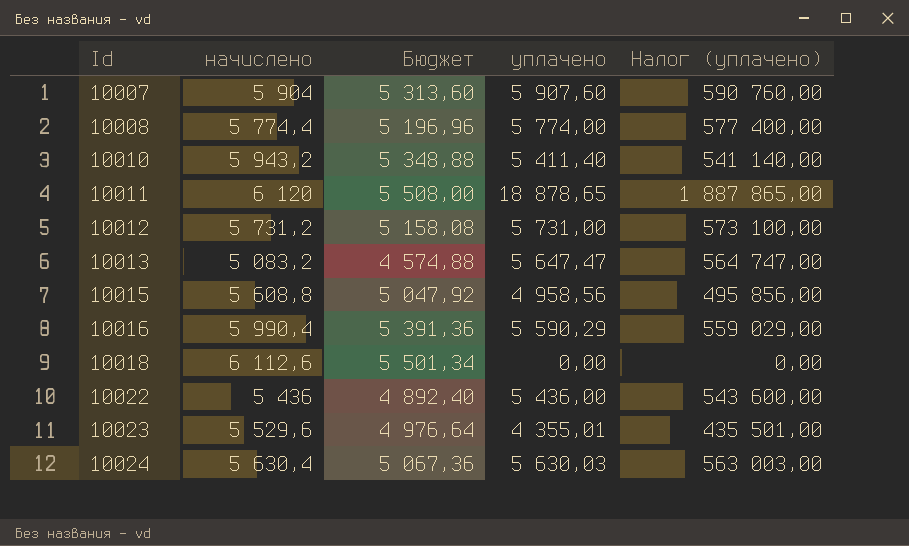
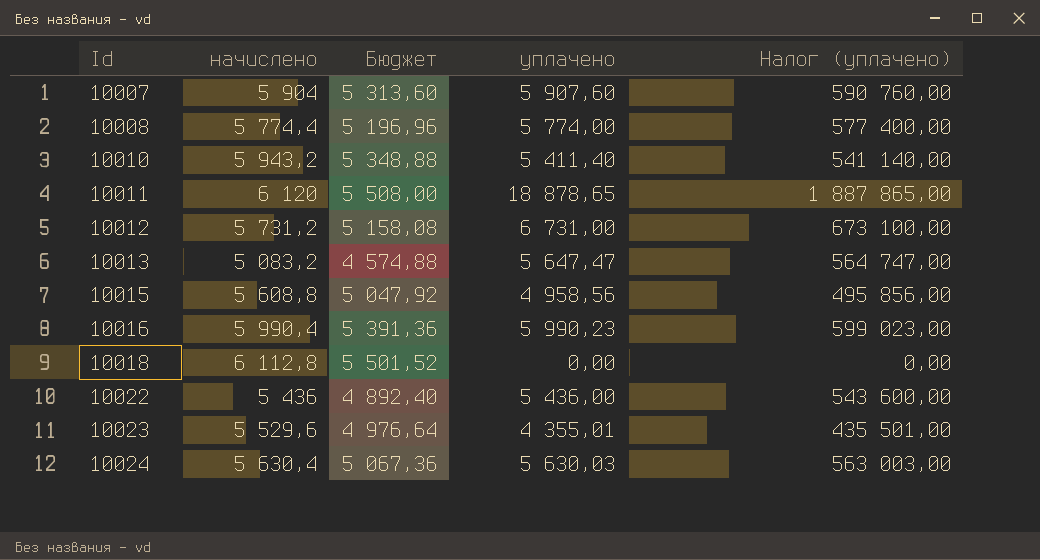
10012 | уплачено: 5 731,00 -> 6 731,00
10012 | Налог (уплачено): 573 100,00 -> 673 100,00
10016 | уплачено: 5 590,29 -> 5 990,23
10016 | Налог (уплачено): 559 029,00 -> 599 023,00
10018 | начислено: 6 112,6 -> 6 112,8
10018 | Бюджет: 5 501,34 -> 5 501,52

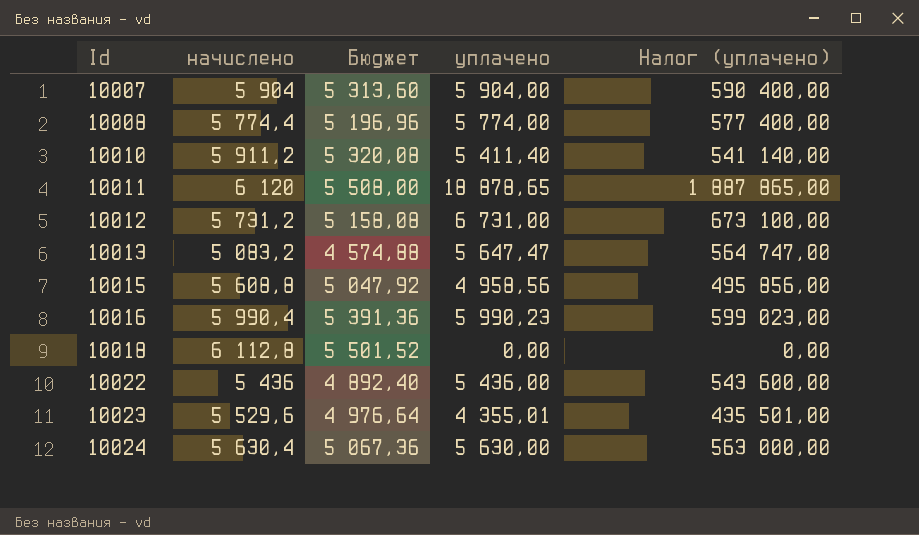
10007 | уплачено: 5 907,60 -> 5 904,00
10007 | Налог (уплачено): 590 760,00 -> 590 400,00
10010 | начислено: 5 943,2 -> 5 911,2
10010 | Бюджет: 5 348,88 -> 5 320,08
10024 | уплачено: 5 630,03 -> 5 630,00
10024 | Налог (уплачено): 563 003,00 -> 563 000,00

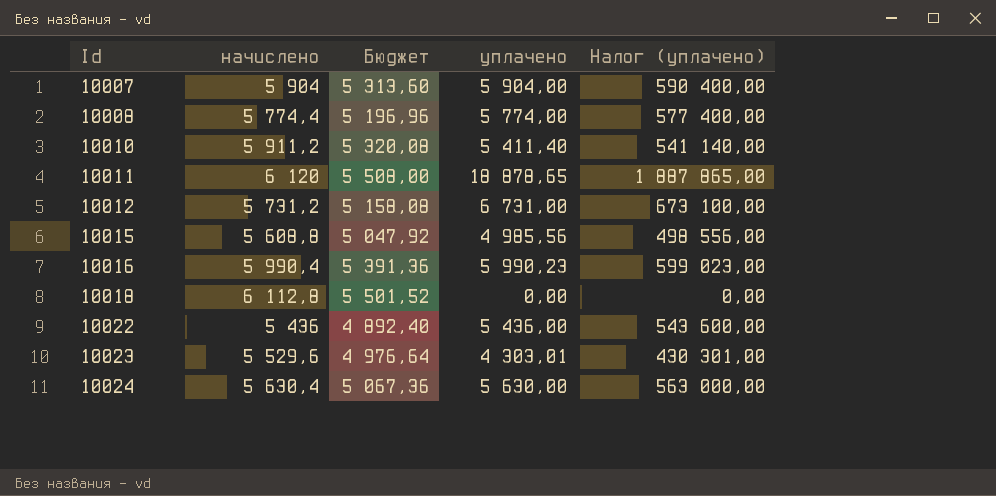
row 10013: 5 083,2 | 4 574,88 | 5 647,47 | 564 747,00 -> none
10015 | уплачено: 4 958,56 -> 4 985,56
10015 | Налог (уплачено): 495 856,00 -> 498 556,00
10023 | уплачено: 4 355,01 -> 4 303,01
10023 | Налог (уплачено): 435 501,00 -> 430 301,00

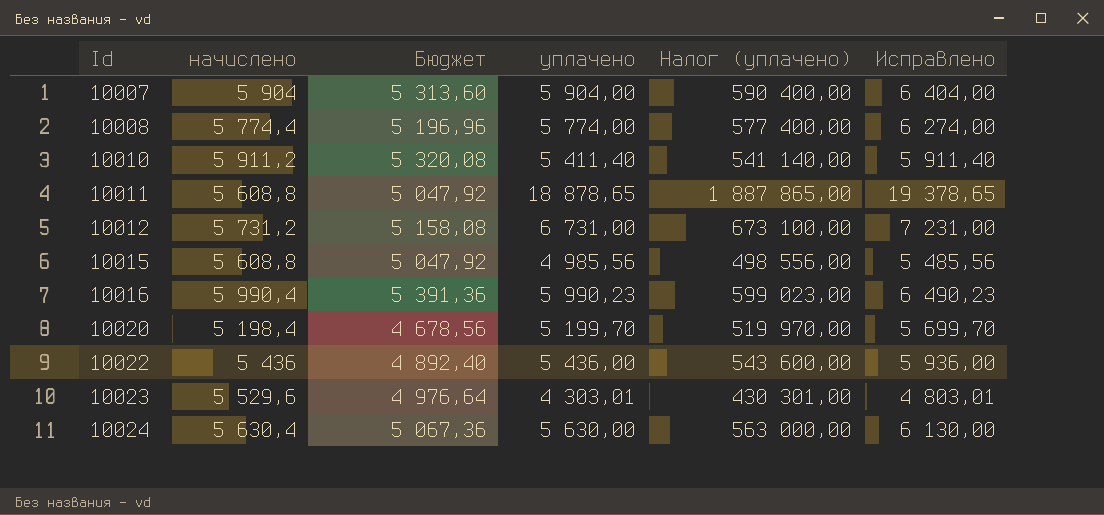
column Исправлено | formula: none -> [уплачено] + 500
row 10018: 6 112,8 | 5 501,52 | 0,00 | 0,00 -> none
10011 | начислено: 6 120 -> 5 608,8
10011 | Бюджет: 5 508,00 -> 5 047,92
row 10020: none -> 5 198,4 | 4 678,56 | 5 199,70 | 519 970,00 | 5 699,70

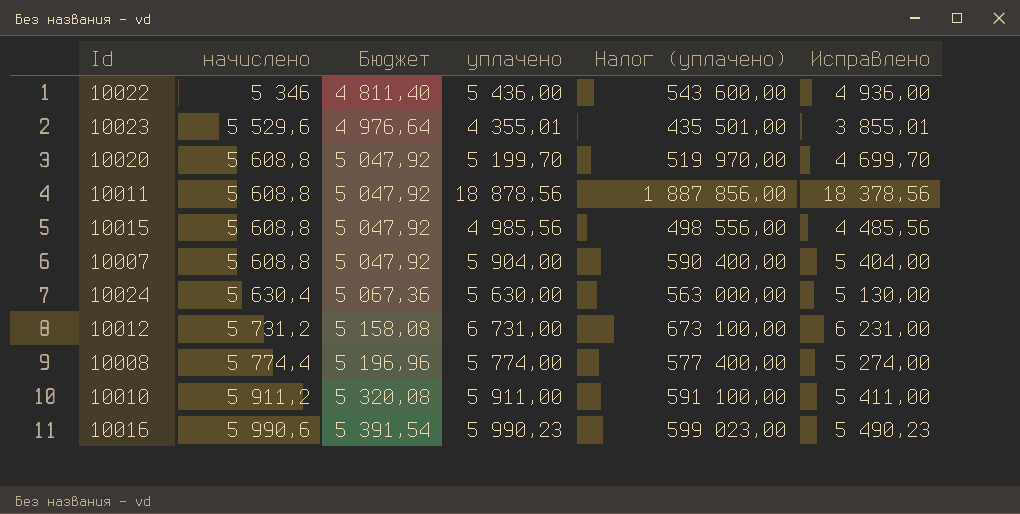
row order: Id ascending -> начислено ascending
column Исправлено | formula: [уплачено] + 500 -> [уплачено] - 500
10022 | начислено: 5 436 -> 5 346
10022 | Бюджет: 4 892,40 -> 4 811,40
10023 | уплачено: 4 303,01 -> 4 355,01
10023 | Налог (уплачено): 430 301,00 -> 435 501,00
10020 | начислено: 5 198,4 -> 5 608,8
10020 | Бюджет: 4 678,56 -> 5 047,92
10011 | уплачено: 18 878,65 -> 18 878,56
10011 | Налог (уплачено): 1 887 865,00 -> 1 887 856,00
10007 | начислено: 5 904 -> 5 608,8
10007 | Бюджет: 5 313,60 -> 5 047,92
10010 | уплачено: 5 411,40 -> 5 911,00
10010 | Налог (уплачено): 541 140,00 -> 591 100,00
10016 | начислено: 5 990,4 -> 5 990,6
10016 | Бюджет: 5 391,36 -> 5 391,54

